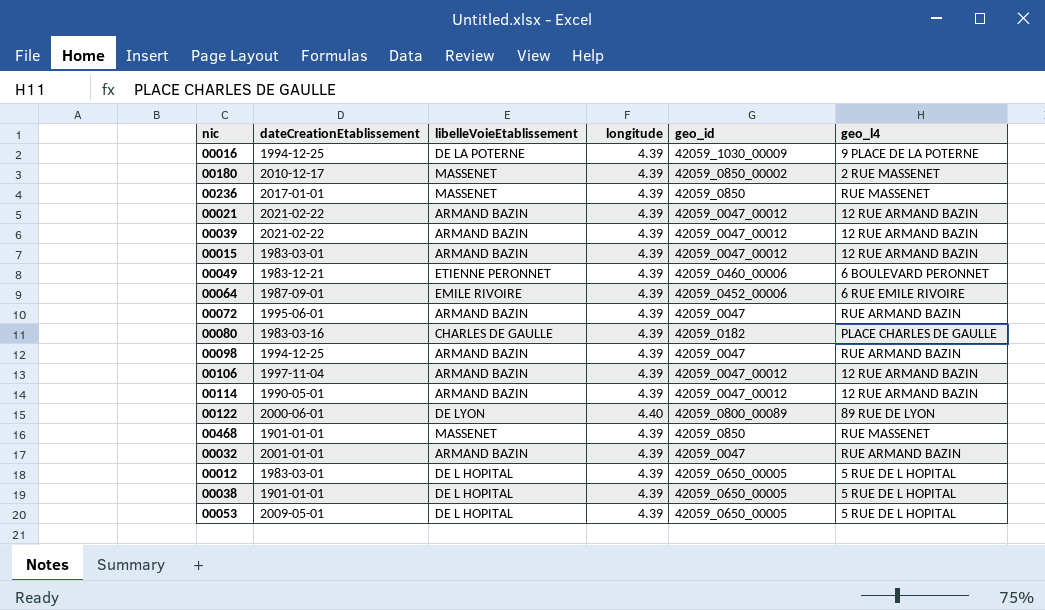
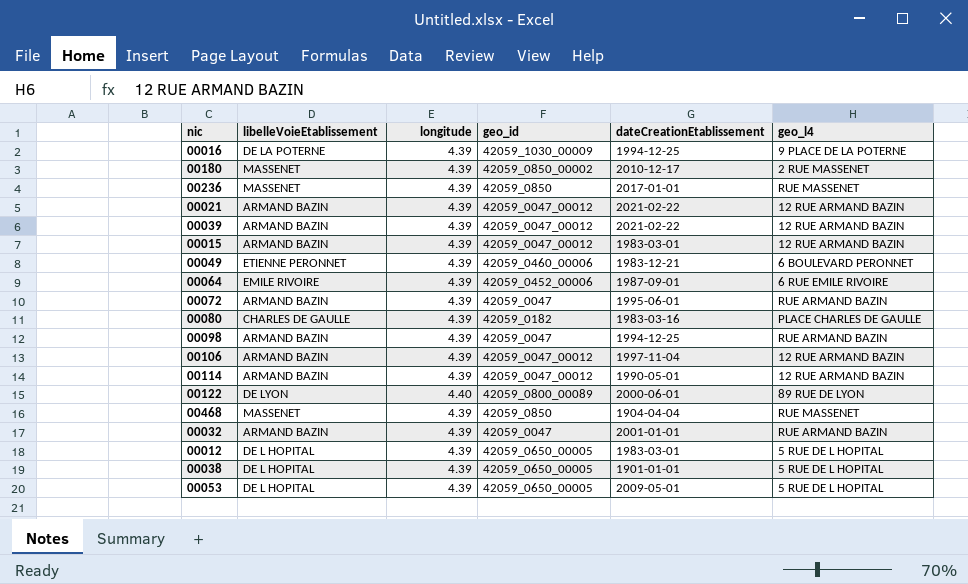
column dateCreationEtablissement | position: 2 -> 5
00468 | dateCreationEtablissement: 1901-01-01 -> 1904-04-04

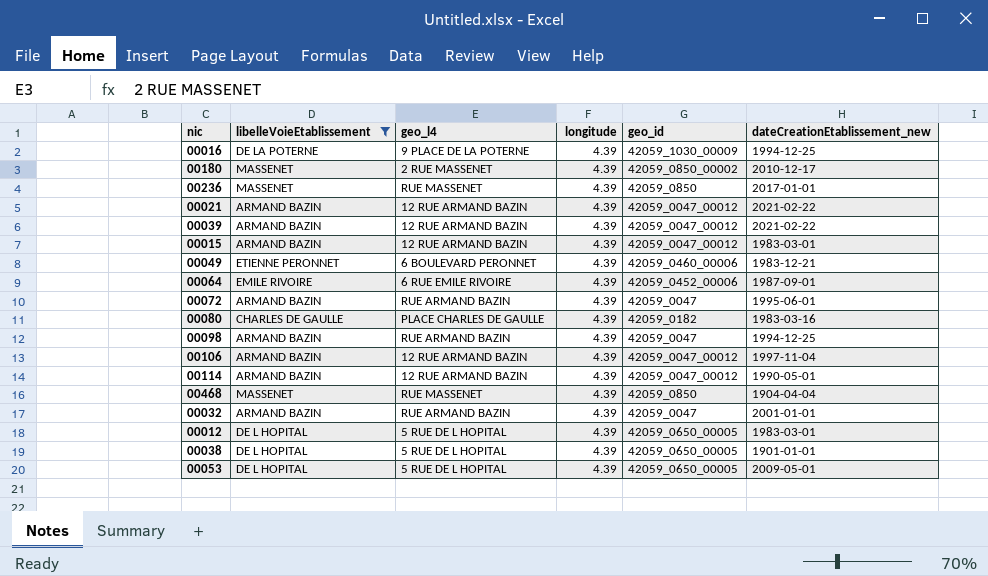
filter: none -> libelleVoieEtablissement != DE LYON
column geo_l4 | position: 6 -> 3
column name: dateCreationEtablissement -> dateCreationEtablissement_new

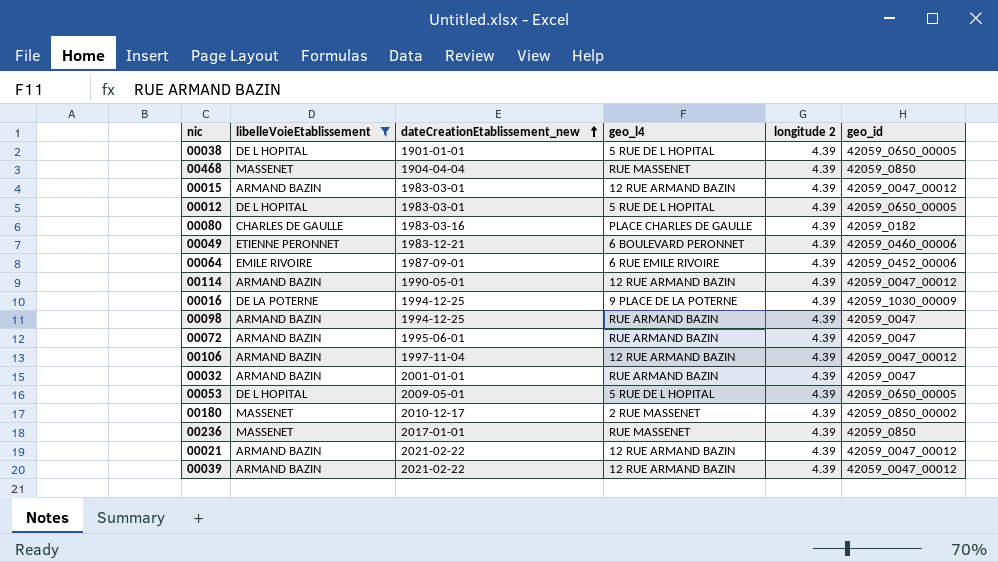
row order: none -> dateCreationEtablissement_new ascending
column dateCreationEtablissement_new | position: 6 -> 3
column name: longitude -> longitude 2

